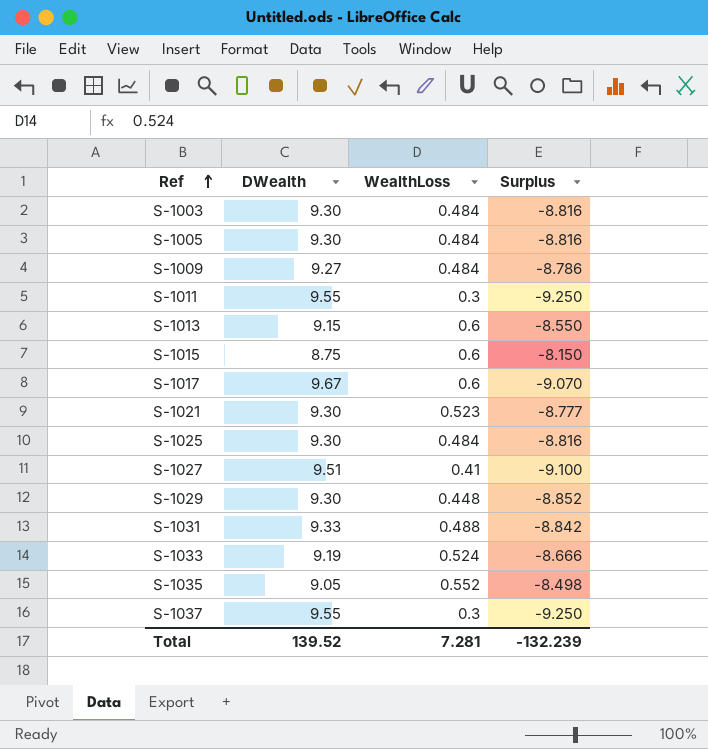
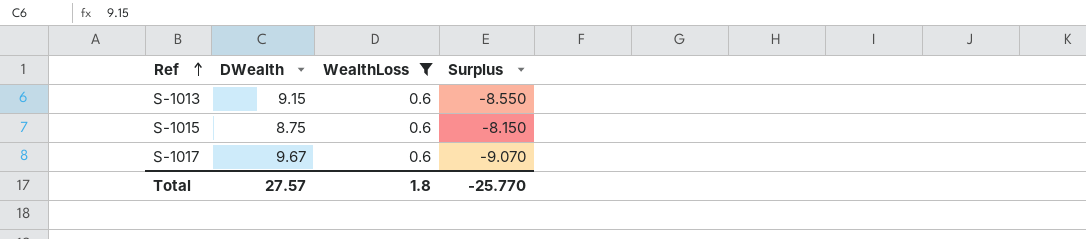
filter: none -> WealthLoss = 0.6
Total | DWealth: 139.52 -> 27.57
Total | WealthLoss: 7.281 -> 1.8
Total | Surplus: -132.239 -> -25.770

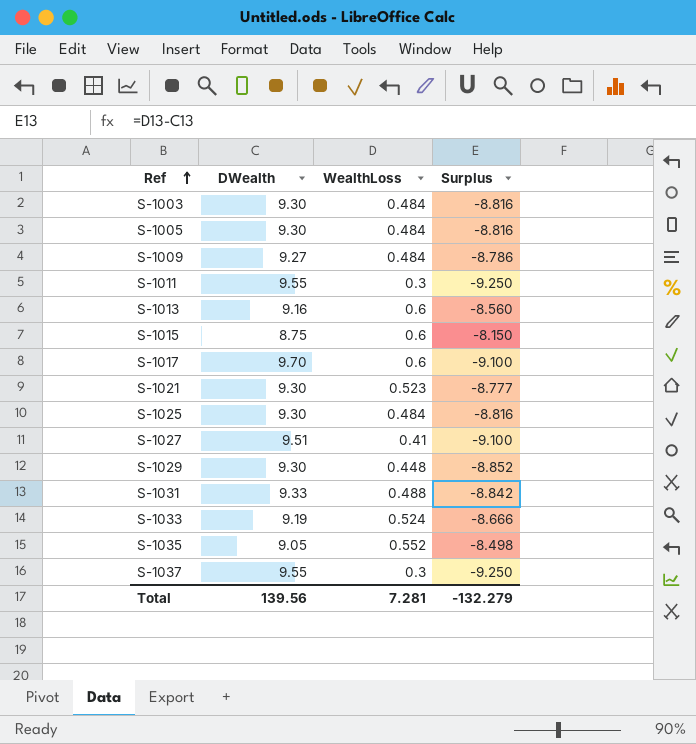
filter: WealthLoss = 0.6 -> none
S-1013 | DWealth: 9.15 -> 9.16
S-1013 | Surplus: -8.550 -> -8.560
S-1017 | DWealth: 9.67 -> 9.70
S-1017 | Surplus: -9.070 -> -9.100
Total | DWealth: 27.57 -> 139.56
Total | WealthLoss: 1.8 -> 7.281
Total | Surplus: -25.770 -> -132.279

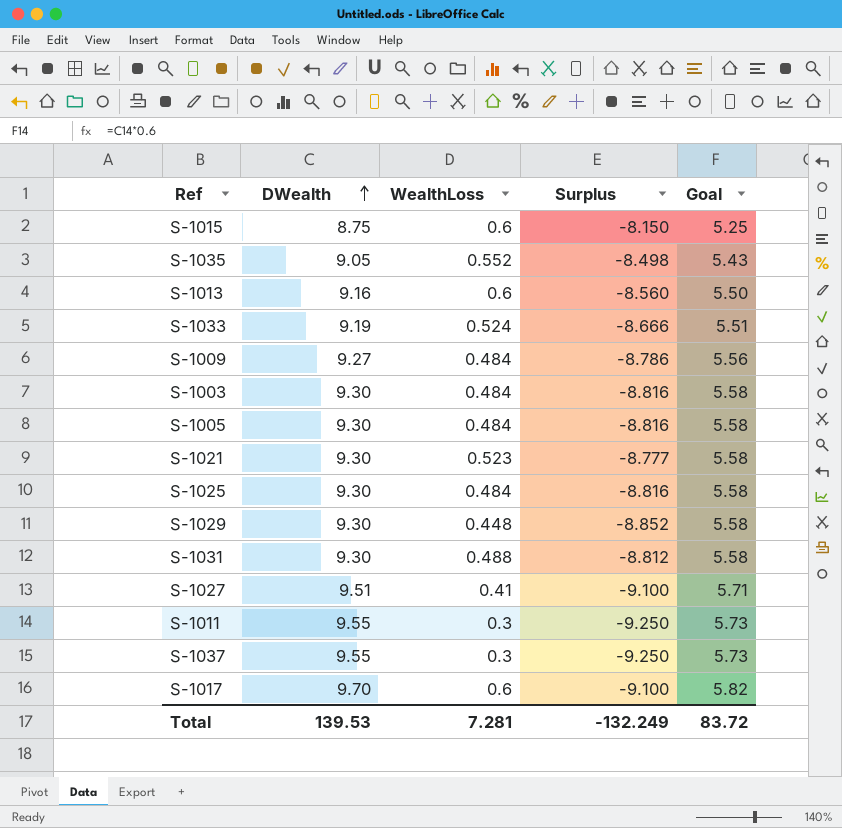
row order: Ref ascending -> DWealth ascending
column Goal | formula: none -> [DWealth] * 0.6
S-1031 | DWealth: 9.33 -> 9.30
S-1031 | Surplus: -8.842 -> -8.812
Total | DWealth: 139.56 -> 139.53
Total | Surplus: -132.279 -> -132.249

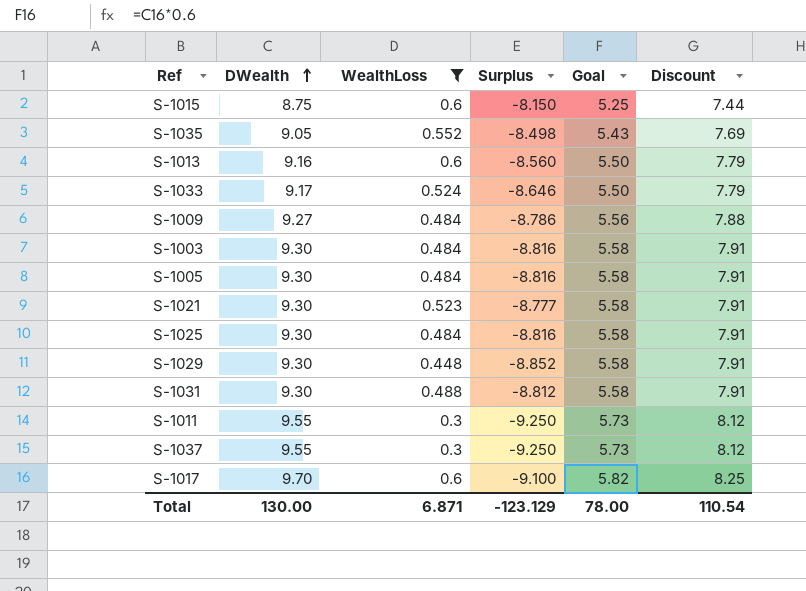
filter: none -> WealthLoss != 0.41
column Discount | formula: none -> [DWealth] * 0.85
S-1033 | DWealth: 9.19 -> 9.17
S-1033 | Surplus: -8.666 -> -8.646
S-1033 | Goal: 5.51 -> 5.50
Total | DWealth: 139.53 -> 130.00
Total | WealthLoss: 7.281 -> 6.871
Total | Surplus: -132.249 -> -123.129
Total | Goal: 83.72 -> 78.00

